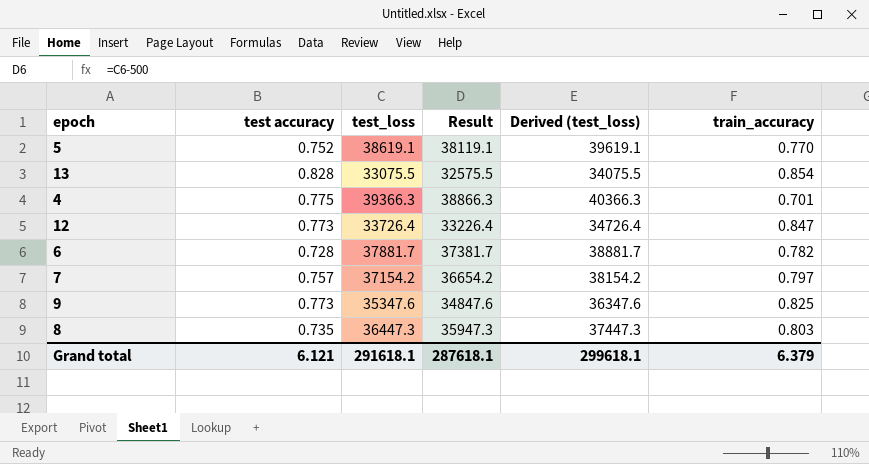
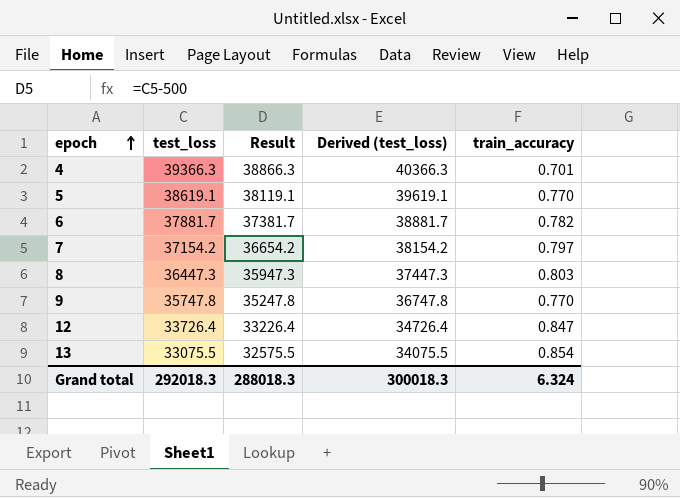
row order: none -> epoch ascending
column test accuracy | position: 2 -> none
9 | test_loss: 35347.6 -> 35747.8
9 | Result: 34847.6 -> 35247.8
9 | Derived (test_loss): 36347.6 -> 36747.8
9 | train_accuracy: 0.825 -> 0.770
Grand total | test_loss: 291618.1 -> 292018.3
Grand total | Result: 287618.1 -> 288018.3
Grand total | Derived (test_loss): 299618.1 -> 300018.3
Grand total | train_accuracy: 6.379 -> 6.324

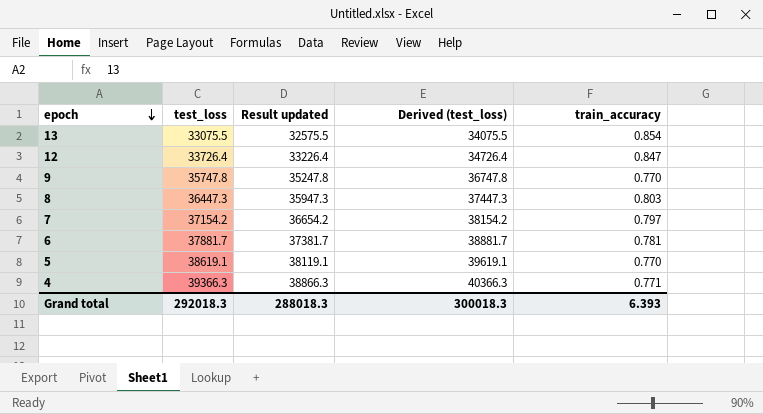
row order: epoch ascending -> epoch descending
column name: Result -> Result updated
6 | train_accuracy: 0.782 -> 0.781
4 | train_accuracy: 0.701 -> 0.771
Grand total | train_accuracy: 6.324 -> 6.393

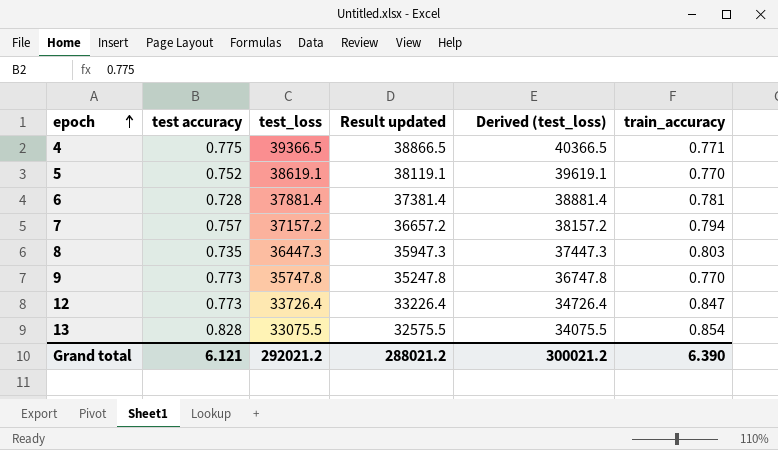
row order: epoch descending -> epoch ascending
column test accuracy | position: none -> 2
4 | test_loss: 39366.3 -> 39366.5
4 | Result updated: 38866.3 -> 38866.5
4 | Derived (test_loss): 40366.3 -> 40366.5
6 | test_loss: 37881.7 -> 37881.4
6 | Result updated: 37381.7 -> 37381.4
6 | Derived (test_loss): 38881.7 -> 38881.4
7 | test_loss: 37154.2 -> 37157.2
7 | Result updated: 36654.2 -> 36657.2
7 | Derived (test_loss): 38154.2 -> 38157.2
7 | train_accuracy: 0.797 -> 0.794
Grand total | test_loss: 292018.3 -> 292021.2
Grand total | Result updated: 288018.3 -> 288021.2
Grand total | Derived (test_loss): 300018.3 -> 300021.2
Grand total | train_accuracy: 6.393 -> 6.390

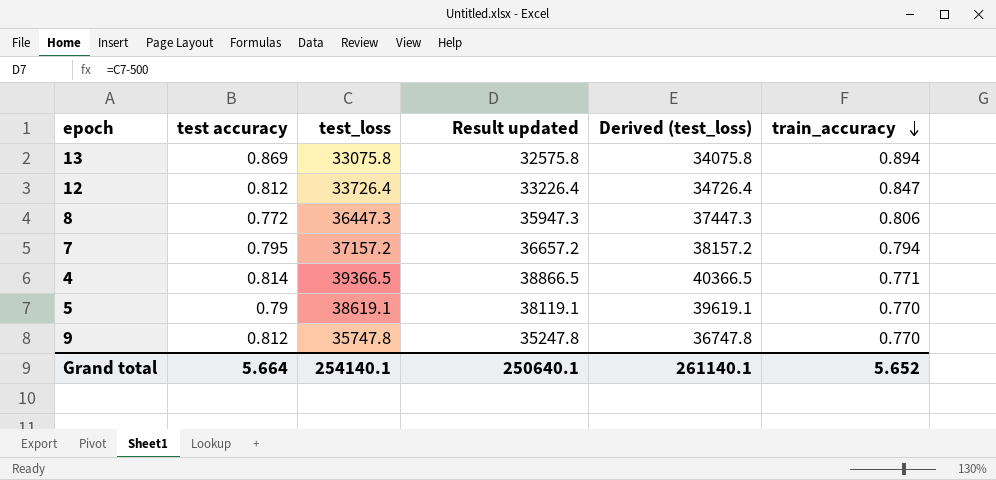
row order: epoch ascending -> train_accuracy descending
row 6: 0.728 | 37881.4 | 37381.4 | 38881.4 | 0.781 -> none
13 | test accuracy: 0.828 -> 0.869
13 | test_loss: 33075.5 -> 33075.8
13 | Result updated: 32575.5 -> 32575.8
13 | Derived (test_loss): 34075.5 -> 34075.8
13 | train_accuracy: 0.854 -> 0.894
12 | test accuracy: 0.773 -> 0.812
8 | test accuracy: 0.735 -> 0.772
8 | train_accuracy: 0.803 -> 0.806
7 | test accuracy: 0.757 -> 0.795
4 | test accuracy: 0.775 -> 0.814
5 | test accuracy: 0.752 -> 0.79
9 | test accuracy: 0.773 -> 0.812
Grand total | test accuracy: 6.121 -> 5.664
Grand total | test_loss: 292021.2 -> 254140.1
Grand total | Result updated: 288021.2 -> 250640.1
Grand total | Derived (test_loss): 300021.2 -> 261140.1
Grand total | train_accuracy: 6.390 -> 5.652

